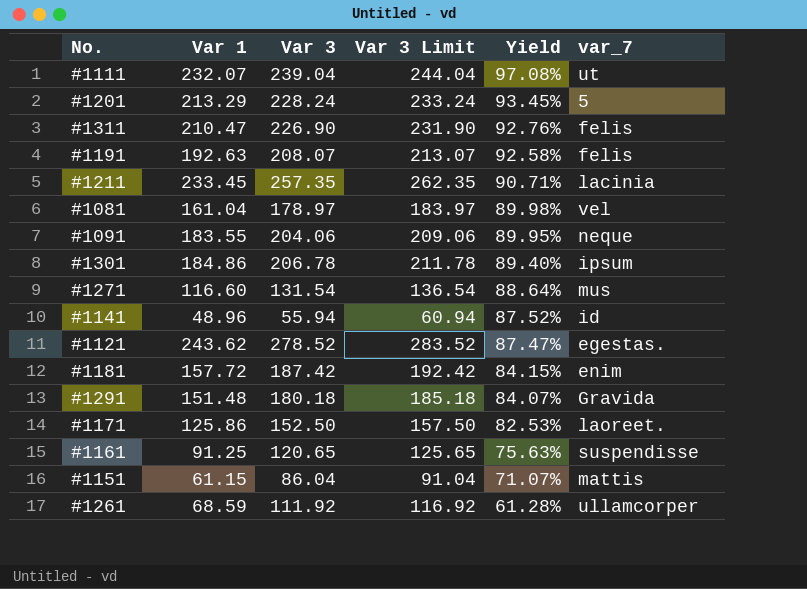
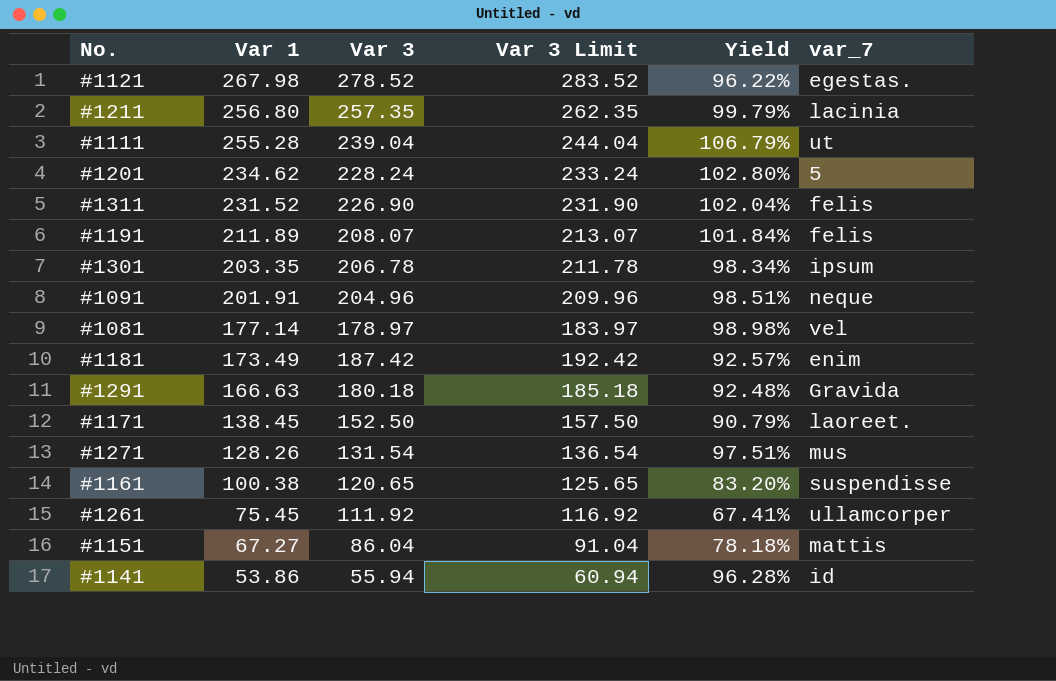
row order: Yield descending -> Var 1 descending
#1121 | Var 1: 243.62 -> 267.98
#1121 | Yield: 87.47% -> 96.22%
#1211 | Var 1: 233.45 -> 256.80
#1211 | Yield: 90.71% -> 99.79%
#1111 | Var 1: 232.07 -> 255.28
#1111 | Yield: 97.08% -> 106.79%
#1201 | Var 1: 213.29 -> 234.62
#1201 | Yield: 93.45% -> 102.80%
#1311 | Var 1: 210.47 -> 231.52
#1311 | Yield: 92.76% -> 102.04%
#1191 | Var 1: 192.63 -> 211.89
#1191 | Yield: 92.58% -> 101.84%
#1301 | Var 1: 184.86 -> 203.35
#1301 | Yield: 89.40% -> 98.34%
#1091 | Var 1: 183.55 -> 201.91
#1091 | Var 3: 204.06 -> 204.96
#1091 | Var 3 Limit: 209.06 -> 209.96
#1091 | Yield: 89.95% -> 98.51%
#1081 | Var 1: 161.04 -> 177.14
#1081 | Yield: 89.98% -> 98.98%
#1181 | Var 1: 157.72 -> 173.49
#1181 | Yield: 84.15% -> 92.57%
#1291 | Var 1: 151.48 -> 166.63
#1291 | Yield: 84.07% -> 92.48%
#1171 | Var 1: 125.86 -> 138.45
#1171 | Yield: 82.53% -> 90.79%
#1271 | Var 1: 116.60 -> 128.26
#1271 | Yield: 88.64% -> 97.51%
#1161 | Var 1: 91.25 -> 100.38
#1161 | Yield: 75.63% -> 83.20%
#1261 | Var 1: 68.59 -> 75.45
#1261 | Yield: 61.28% -> 67.41%
#1151 | Var 1: 61.15 -> 67.27
#1151 | Yield: 71.07% -> 78.18%
#1141 | Var 1: 48.96 -> 53.86
#1141 | Yield: 87.52% -> 96.28%

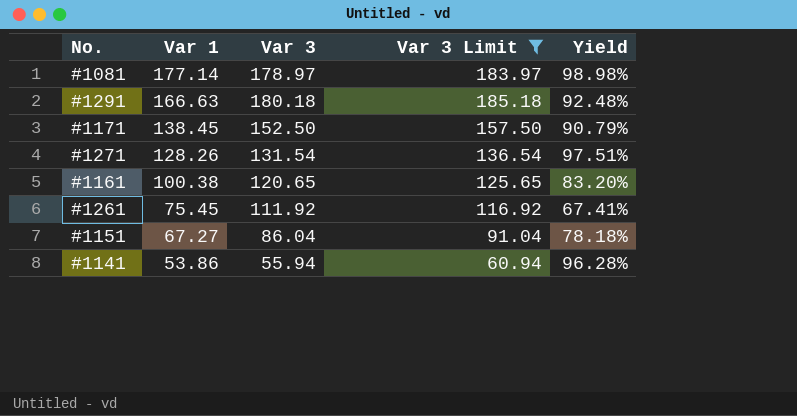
filter: none -> Var 3 Limit <= 185.18
column var_7 | position: 6 -> none

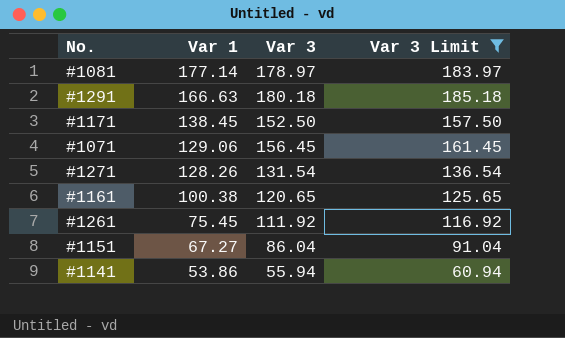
column Yield | formula: [Var 1] / [Var 3] -> none
row #1071: none -> 129.06 | 156.45 | 161.45

